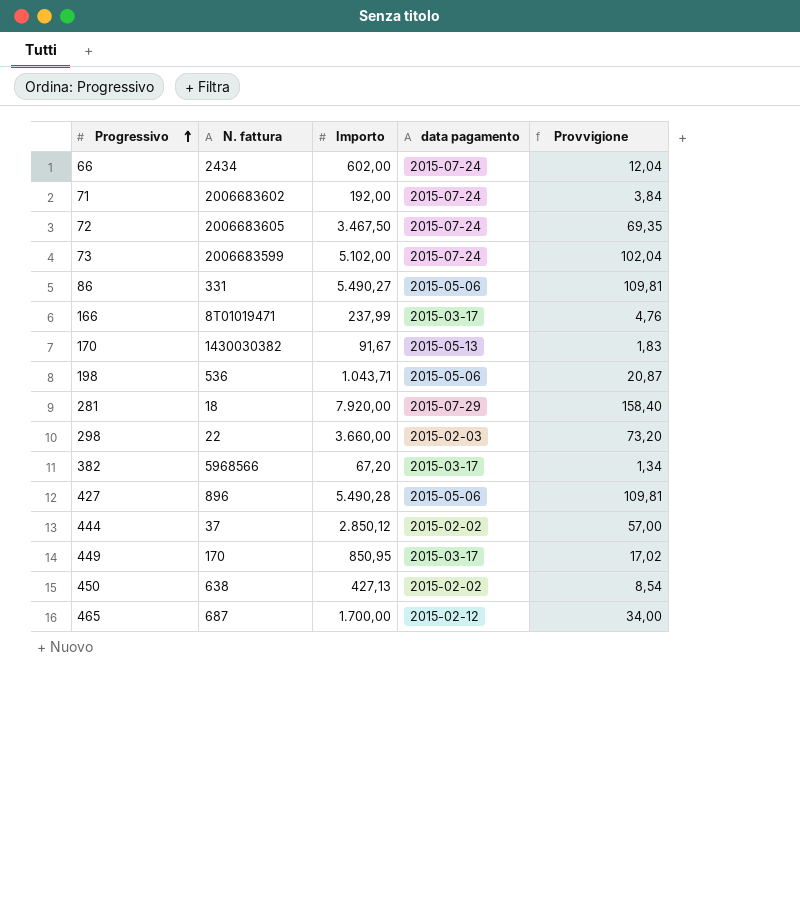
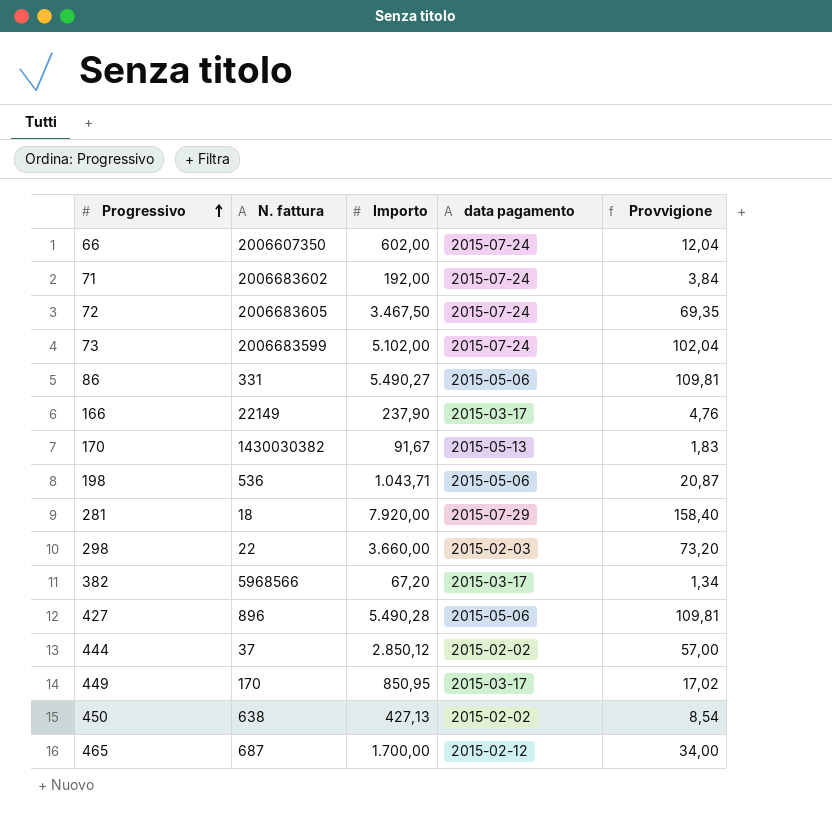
66 | N. fattura: 2434 -> 2006607350
166 | N. fattura: 8T01019471 -> 22149
166 | Importo: 237,99 -> 237,90

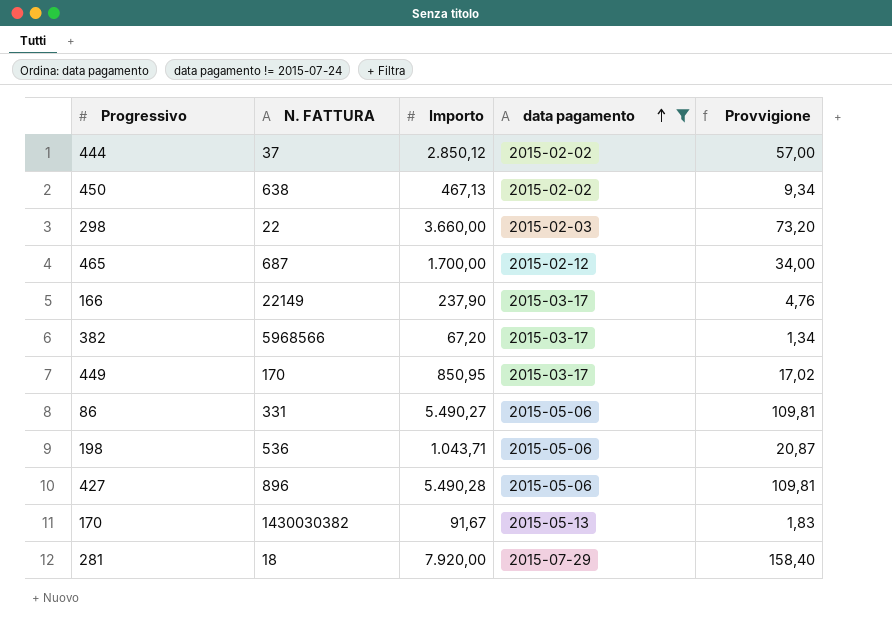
filter: none -> data pagamento != 2015-07-24
row order: Progressivo ascending -> data pagamento ascending
column name: N. fattura -> N. FATTURA
450 | Importo: 427,13 -> 467,13
450 | Provvigione: 8,54 -> 9,34

